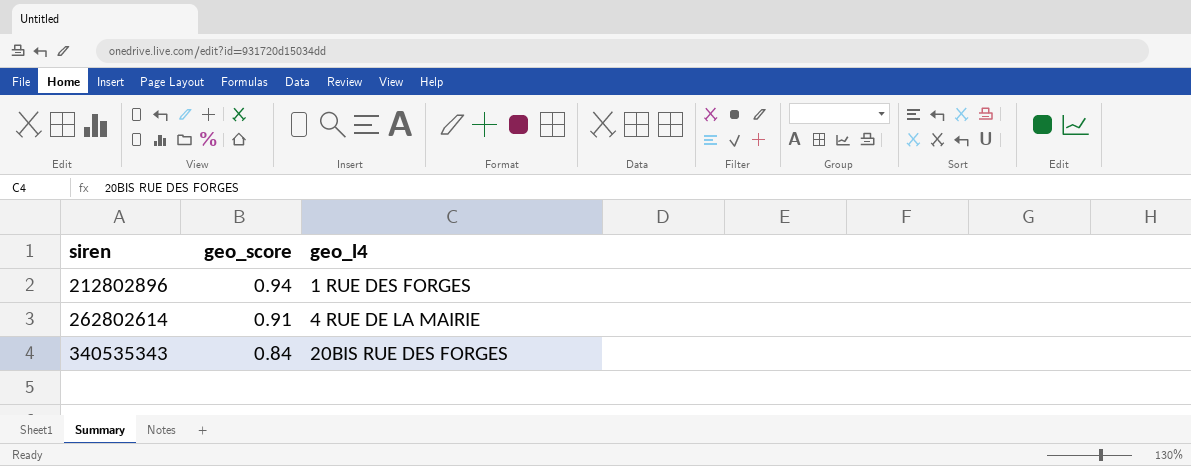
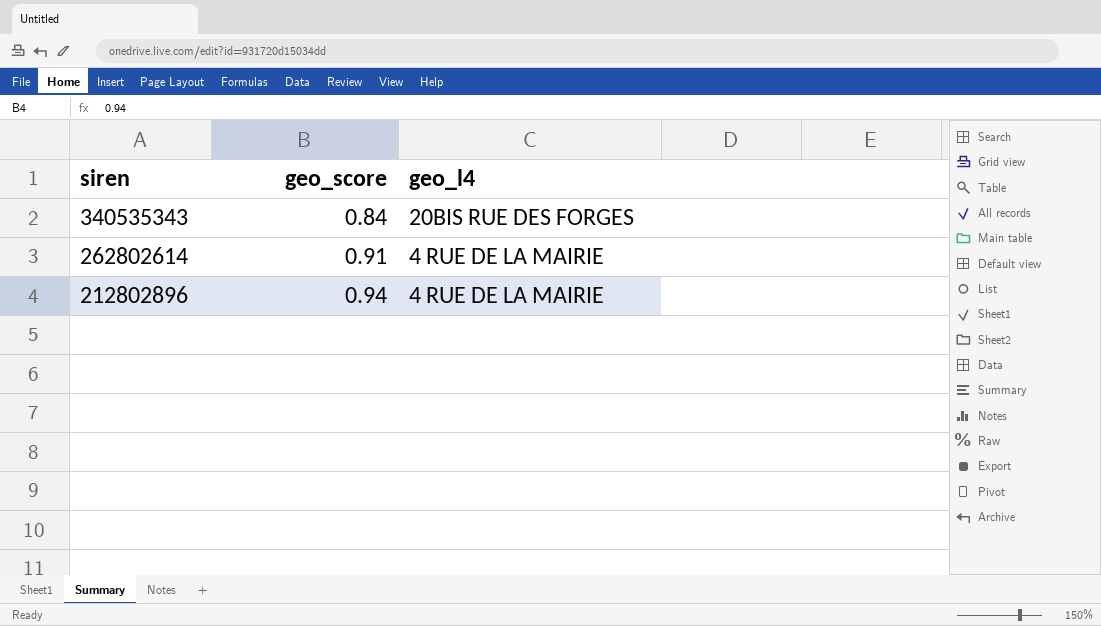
row order: siren ascending -> siren descending
212802896 | geo_l4: 1 RUE DES FORGES -> 4 RUE DE LA MAIRIE

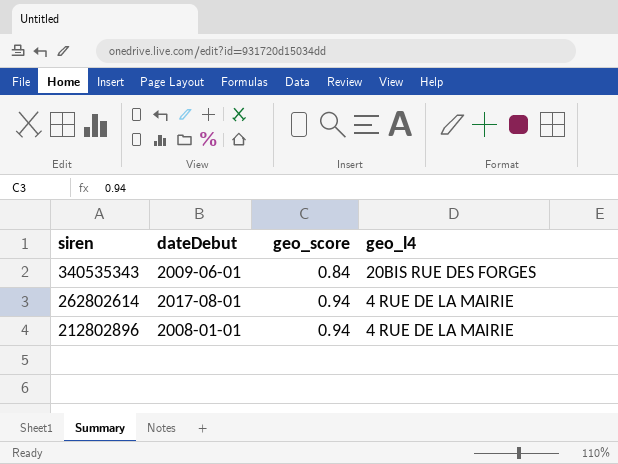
column dateDebut | position: none -> 2
262802614 | geo_score: 0.91 -> 0.94

